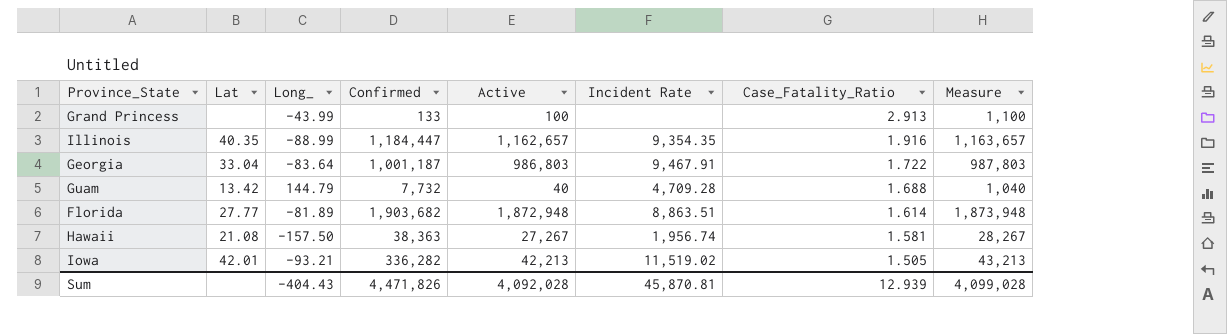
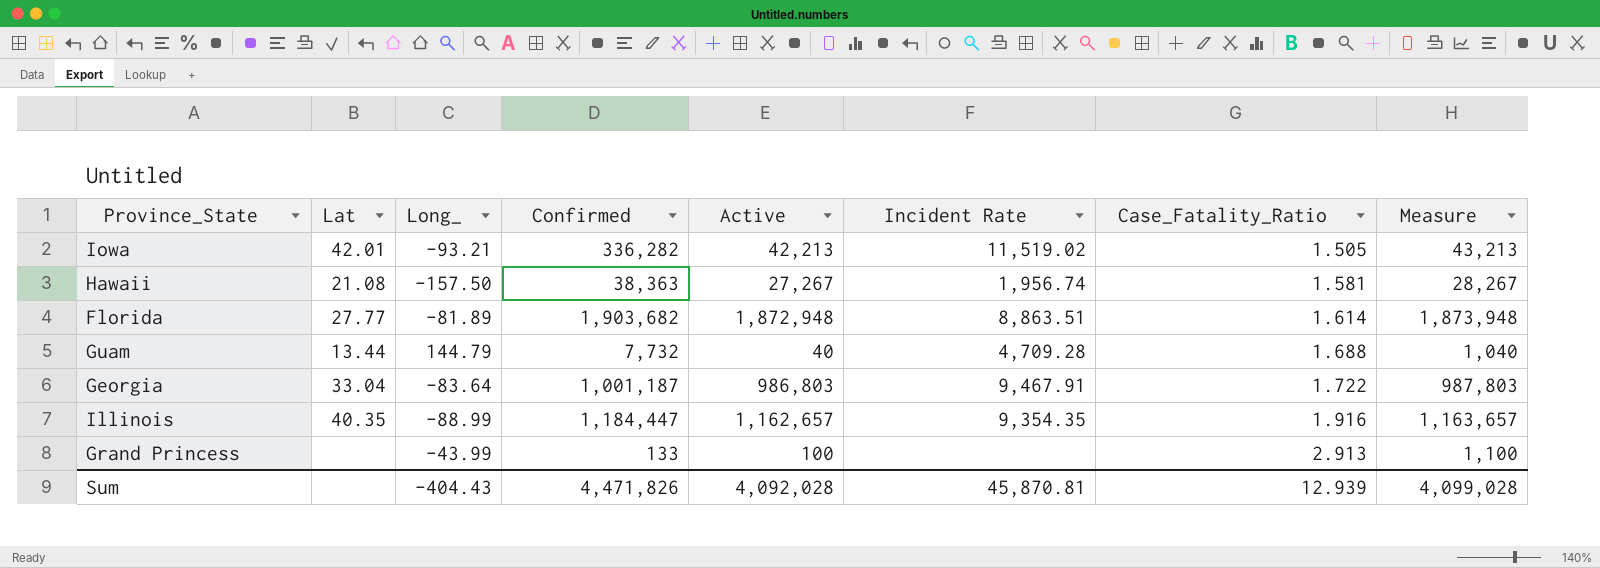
row order: Case_Fatality_Ratio descending -> Case_Fatality_Ratio ascending
Guam | Lat: 13.42 -> 13.44

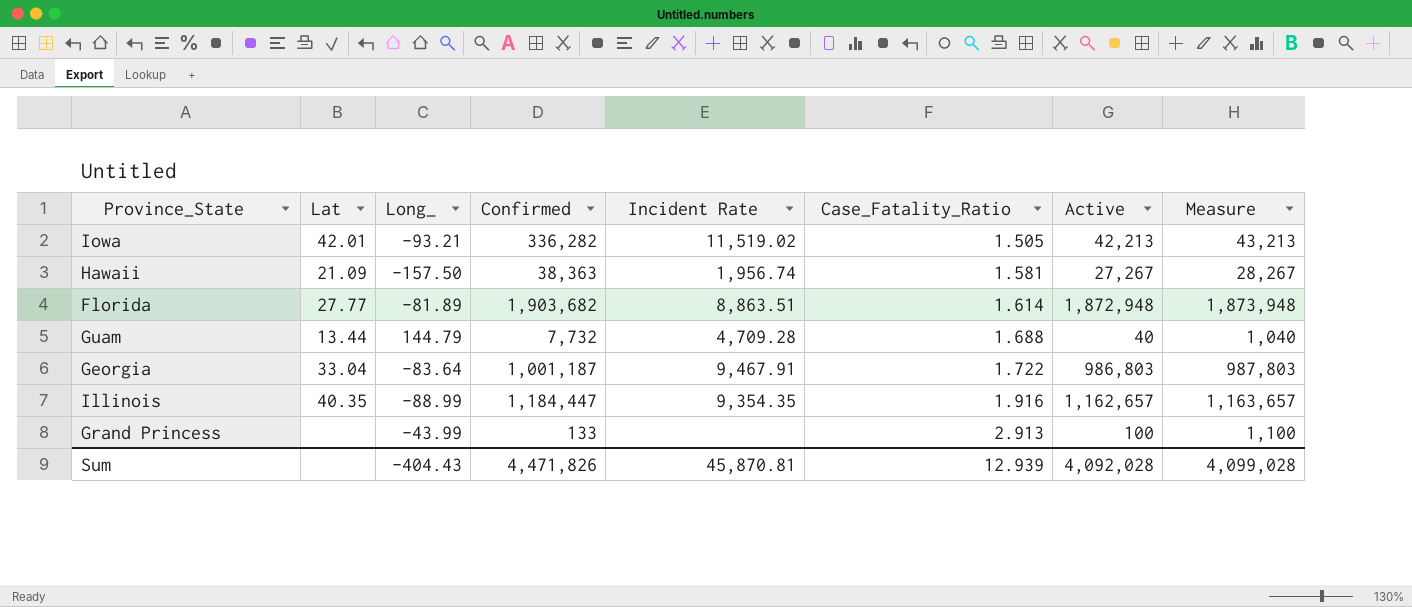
column Active | position: 5 -> 7
Hawaii | Lat: 21.08 -> 21.09

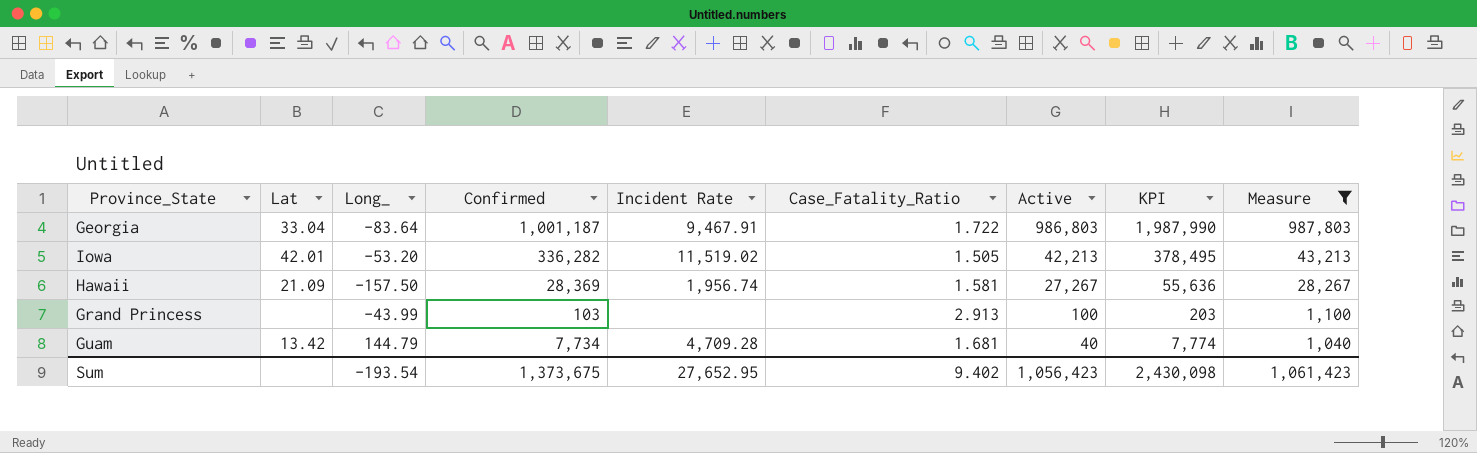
filter: none -> Measure <= 987,803
row order: Case_Fatality_Ratio ascending -> Active descending
column KPI | formula: none -> [Confirmed] + [Active]
Iowa | Long_: -93.21 -> -53.20
Hawaii | Confirmed: 38,363 -> 28,369
Grand Princess | Confirmed: 133 -> 103
Guam | Lat: 13.44 -> 13.42
Guam | Confirmed: 7,732 -> 7,734
Guam | Case_Fatality_Ratio: 1.688 -> 1.681
Sum | Long_: -404.43 -> -193.54
Sum | Confirmed: 4,471,826 -> 1,373,675
Sum | Incident Rate: 45,870.81 -> 27,652.95
Sum | Case_Fatality_Ratio: 12.939 -> 9.402
Sum | Active: 4,092,028 -> 1,056,423
Sum | Measure: 4,099,028 -> 1,061,423

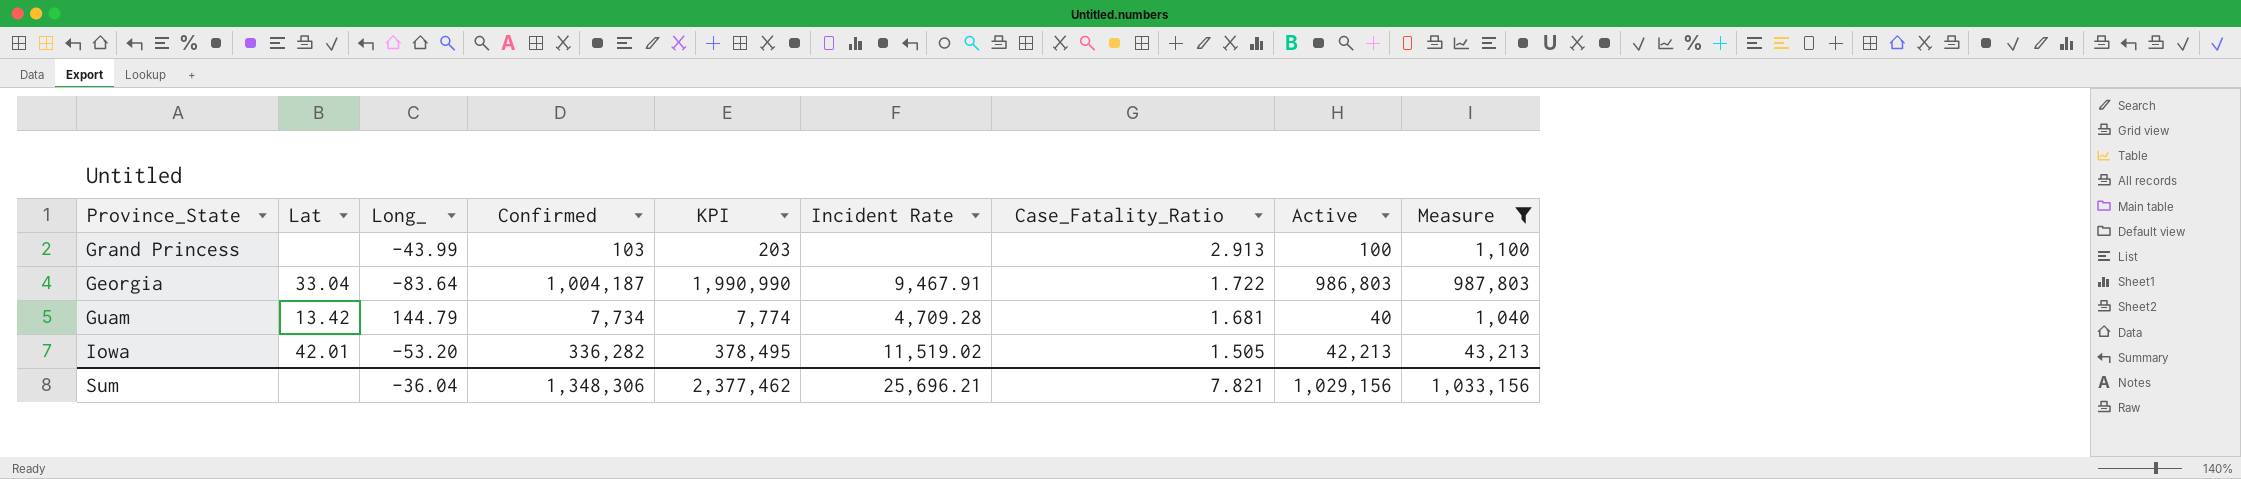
row order: Active descending -> Case_Fatality_Ratio descending
column KPI | position: 8 -> 5
row Hawaii: 21.09 | -157.50 | 28,369 | 1,956.74 | 1.581 | 27,267 | 55,636 | 28,267 -> none
Georgia | Confirmed: 1,001,187 -> 1,004,187
Georgia | KPI: 1,987,990 -> 1,990,990
Sum | Long_: -193.54 -> -36.04
Sum | Confirmed: 1,373,675 -> 1,348,306
Sum | KPI: 2,430,098 -> 2,377,462
Sum | Incident Rate: 27,652.95 -> 25,696.21
Sum | Case_Fatality_Ratio: 9.402 -> 7.821
Sum | Active: 1,056,423 -> 1,029,156
Sum | Measure: 1,061,423 -> 1,033,156

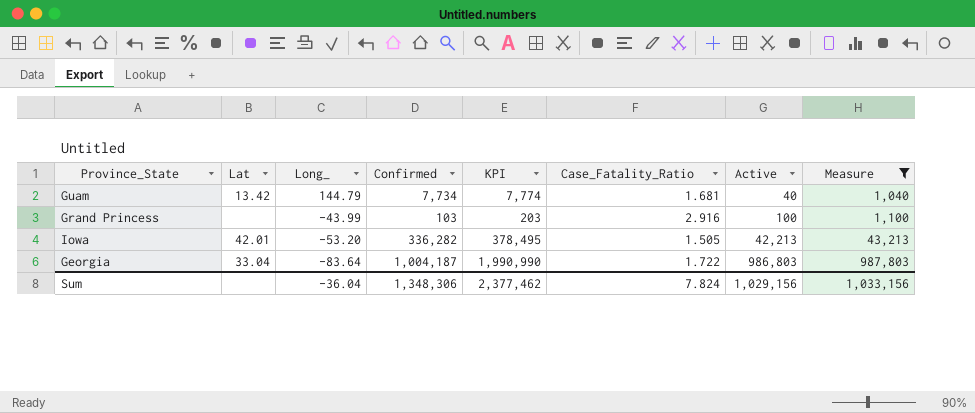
row order: Case_Fatality_Ratio descending -> Long_ descending
column Incident Rate | position: 6 -> none
Grand Princess | Case_Fatality_Ratio: 2.913 -> 2.916
Sum | Case_Fatality_Ratio: 7.821 -> 7.824

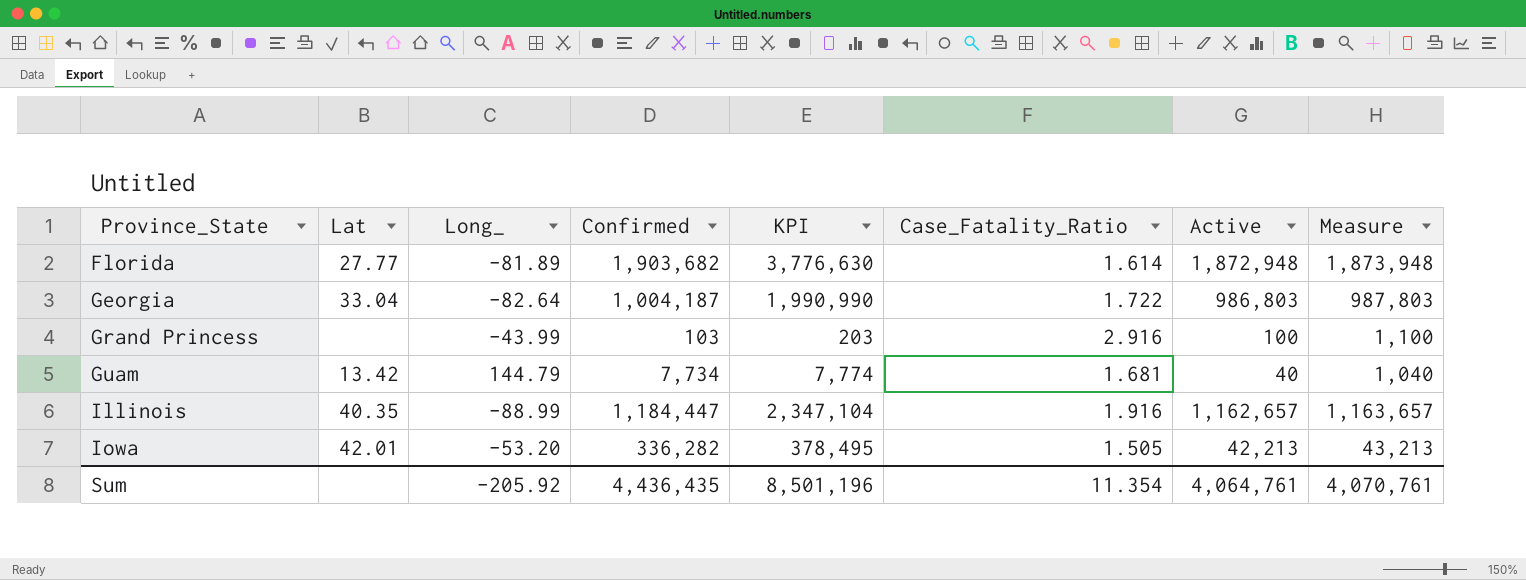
filter: Measure <= 987,803 -> none
row order: Long_ descending -> Province_State ascending
Georgia | Long_: -83.64 -> -82.64
Sum | Long_: -36.04 -> -205.92
Sum | Confirmed: 1,348,306 -> 4,436,435
Sum | KPI: 2,377,462 -> 8,501,196
Sum | Case_Fatality_Ratio: 7.824 -> 11.354
Sum | Active: 1,029,156 -> 4,064,761
Sum | Measure: 1,033,156 -> 4,070,761

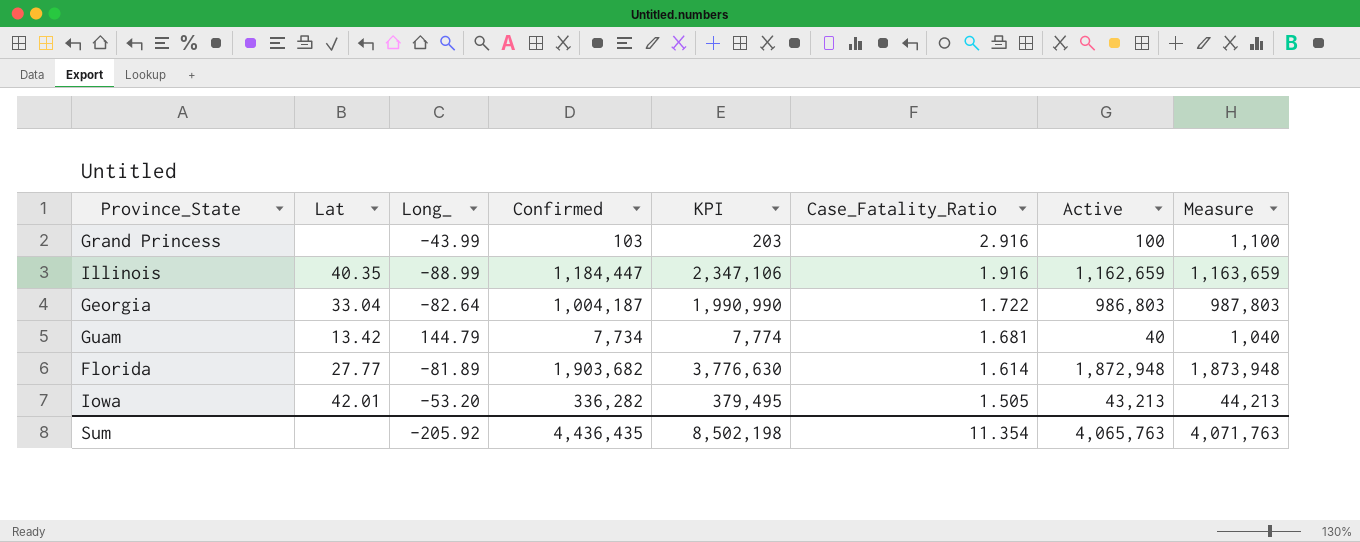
row order: Province_State ascending -> Case_Fatality_Ratio descending
Illinois | KPI: 2,347,104 -> 2,347,106
Illinois | Active: 1,162,657 -> 1,162,659
Illinois | Measure: 1,163,657 -> 1,163,659
Iowa | KPI: 378,495 -> 379,495
Iowa | Active: 42,213 -> 43,213
Iowa | Measure: 43,213 -> 44,213
Sum | KPI: 8,501,196 -> 8,502,198
Sum | Active: 4,064,761 -> 4,065,763
Sum | Measure: 4,070,761 -> 4,071,763

